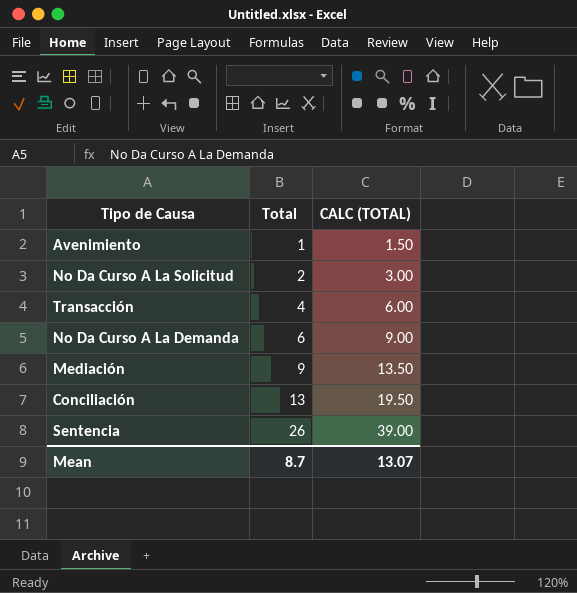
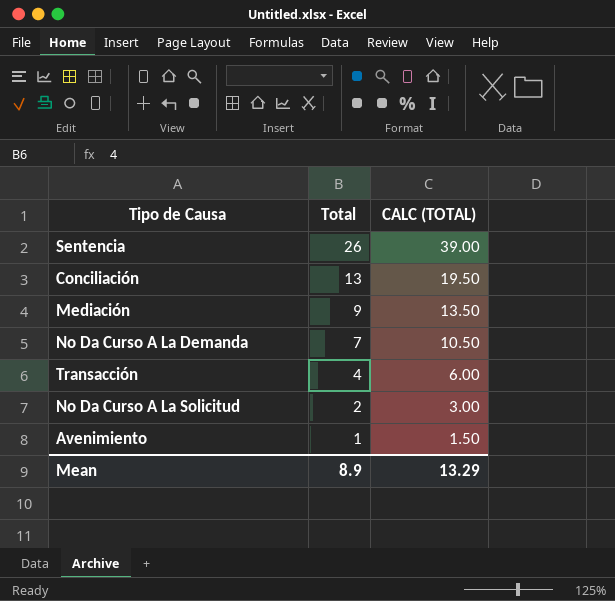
row order: Total ascending -> Total descending
No Da Curso A La Demanda | Total: 6 -> 7
No Da Curso A La Demanda | CALC (TOTAL): 9.00 -> 10.50
Mean | Total: 8.7 -> 8.9
Mean | CALC (TOTAL): 13.07 -> 13.29

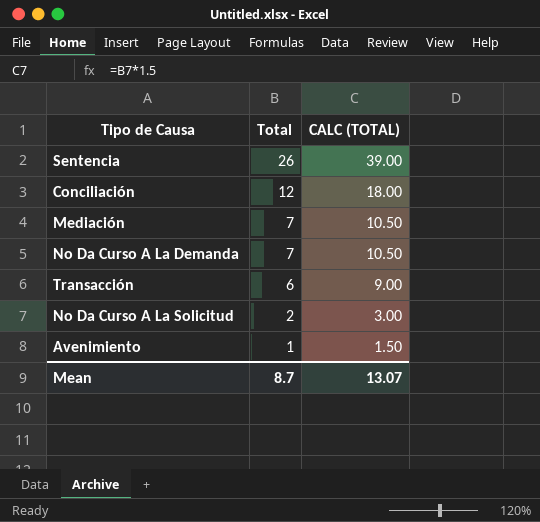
Conciliación | Total: 13 -> 12
Conciliación | CALC (TOTAL): 19.50 -> 18.00
Mediación | Total: 9 -> 7
Mediación | CALC (TOTAL): 13.50 -> 10.50
Transacción | Total: 4 -> 6
Transacción | CALC (TOTAL): 6.00 -> 9.00
Mean | Total: 8.9 -> 8.7
Mean | CALC (TOTAL): 13.29 -> 13.07

